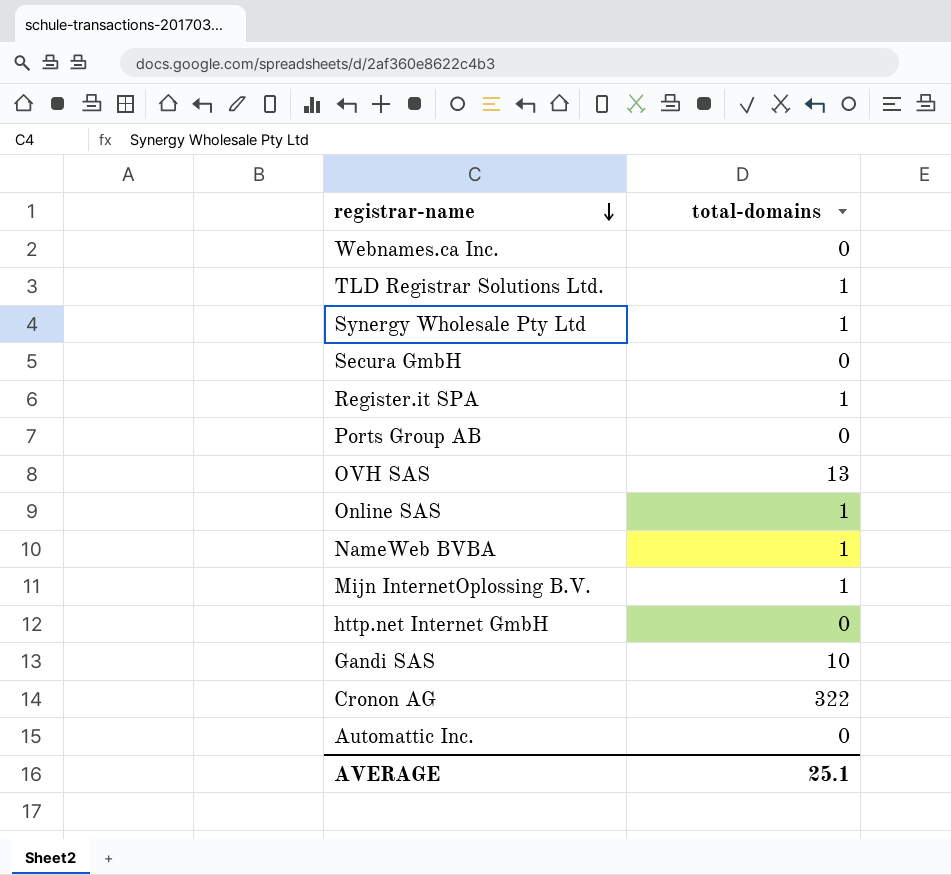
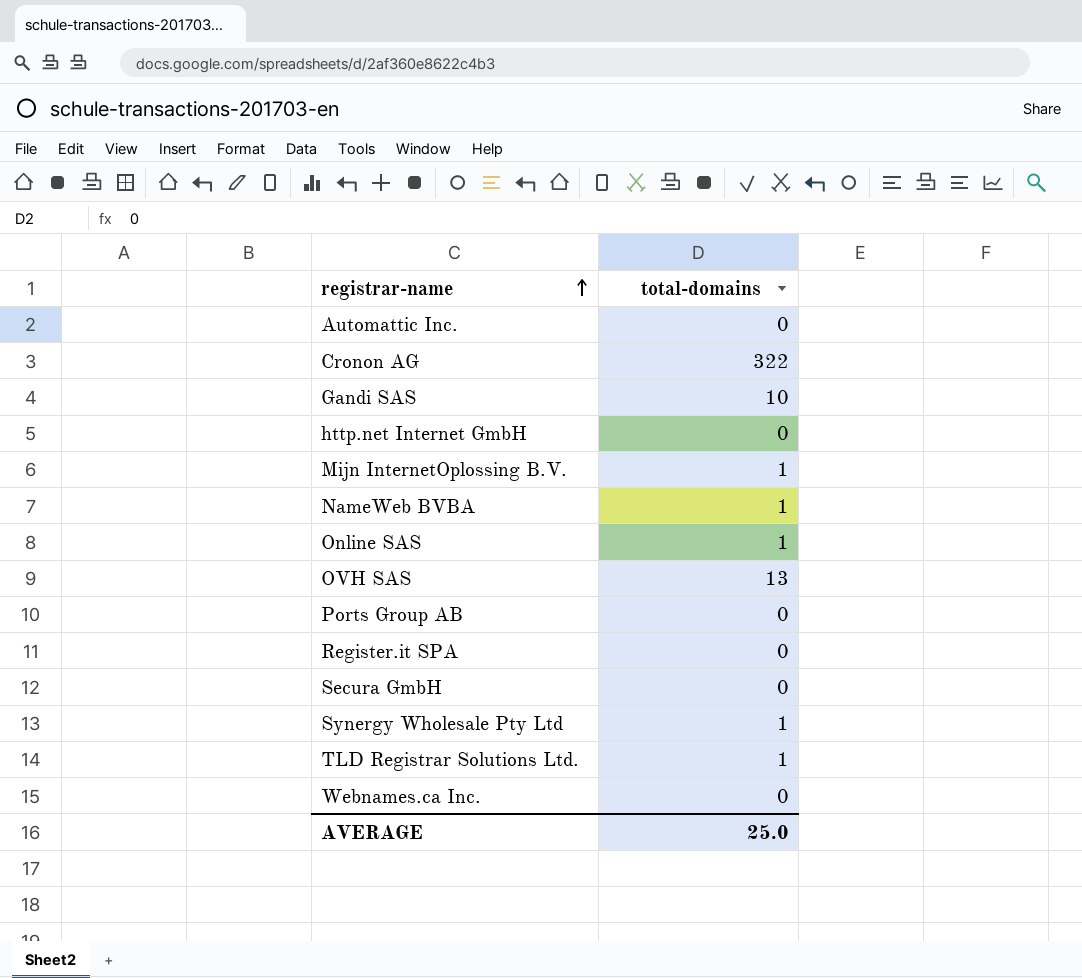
row order: registrar-name descending -> registrar-name ascending
Register.it SPA | total-domains: 1 -> 0
AVERAGE | total-domains: 25.1 -> 25.0

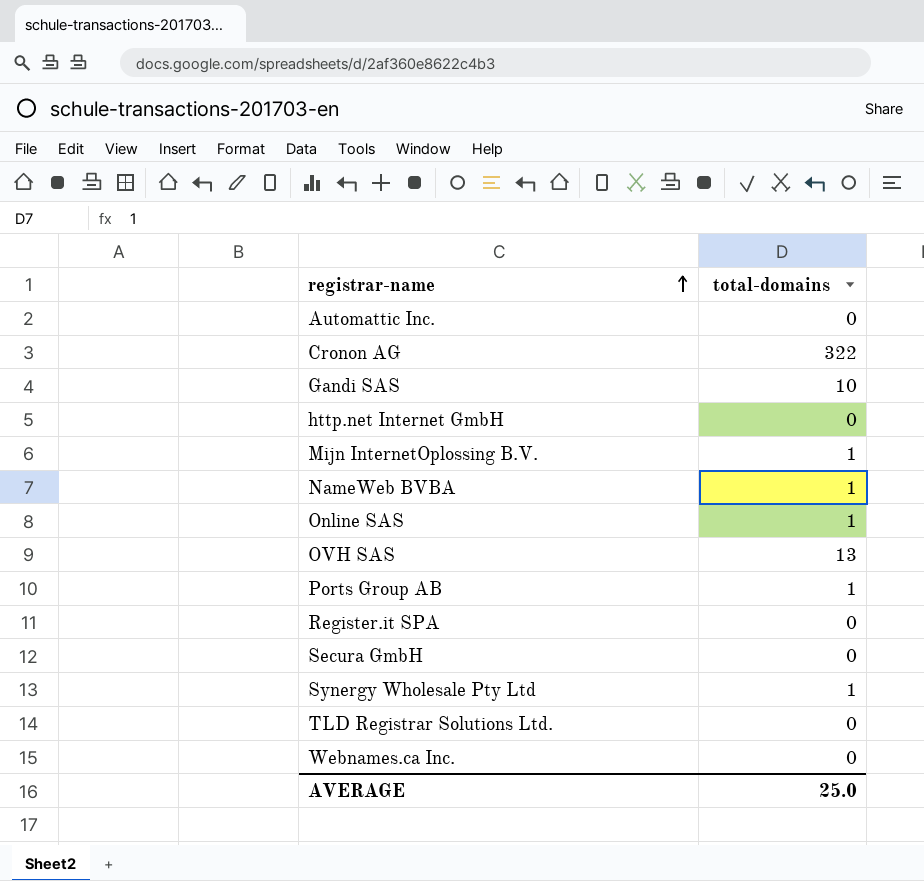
Ports Group AB | total-domains: 0 -> 1
TLD Registrar Solutions Ltd. | total-domains: 1 -> 0

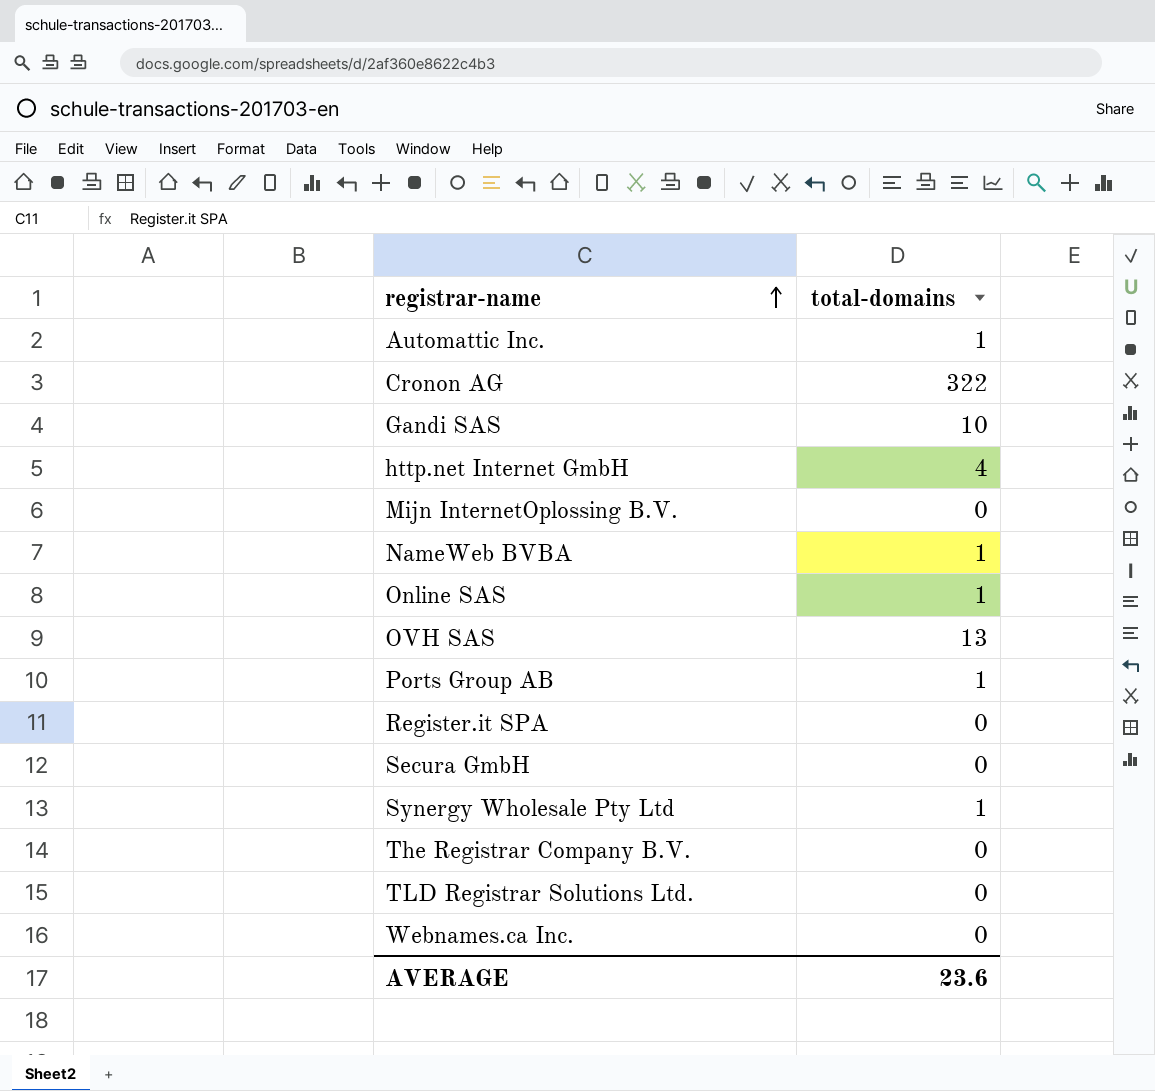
Automattic Inc. | total-domains: 0 -> 1
http.net Internet GmbH | total-domains: 0 -> 4
Mijn InternetOplossing B.V. | total-domains: 1 -> 0
row The Registrar Company B.V.: none -> 0
AVERAGE | total-domains: 25.0 -> 23.6

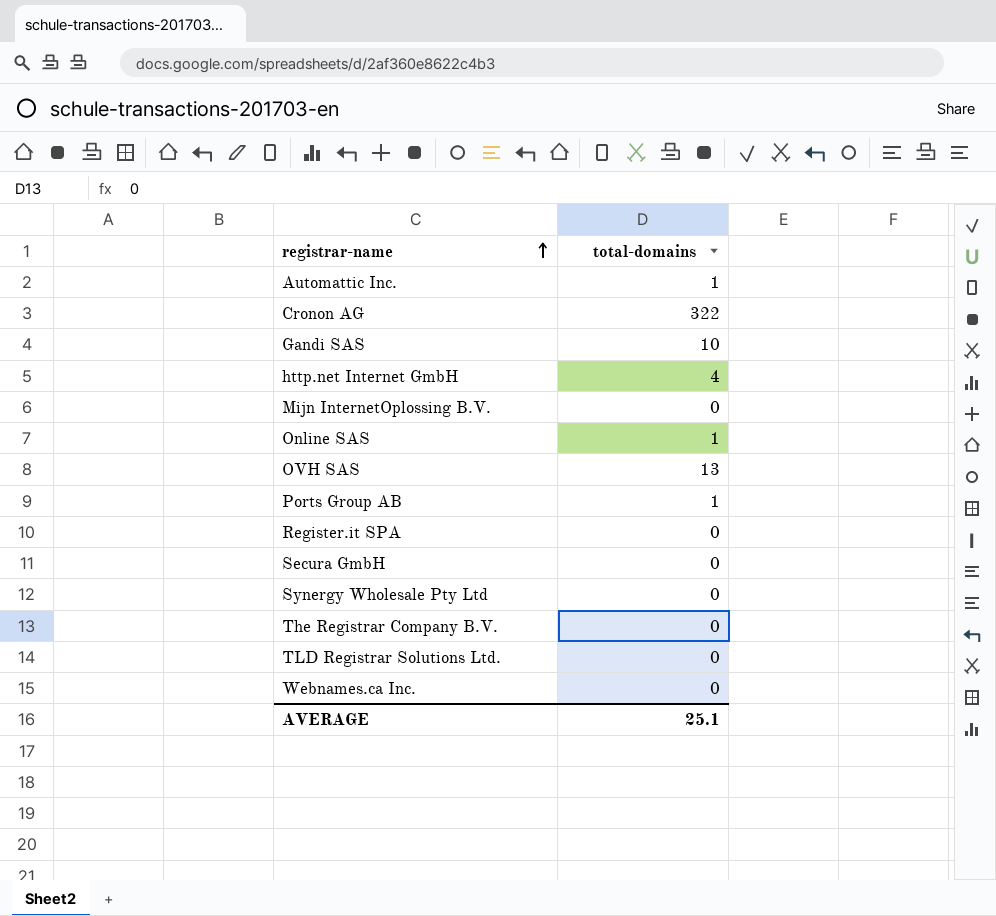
row NameWeb BVBA: 1 -> none
Synergy Wholesale Pty Ltd | total-domains: 1 -> 0
AVERAGE | total-domains: 23.6 -> 25.1

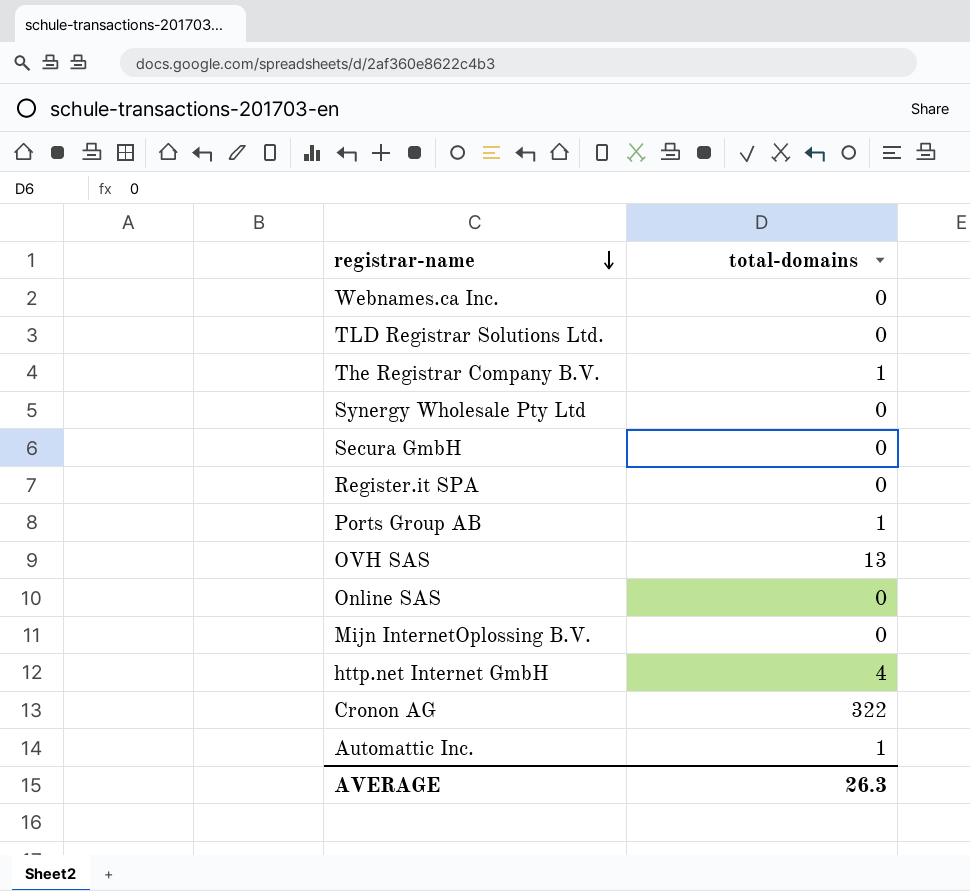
row order: registrar-name ascending -> registrar-name descending
row Gandi SAS: 10 -> none
The Registrar Company B.V. | total-domains: 0 -> 1
Online SAS | total-domains: 1 -> 0
AVERAGE | total-domains: 25.1 -> 26.3

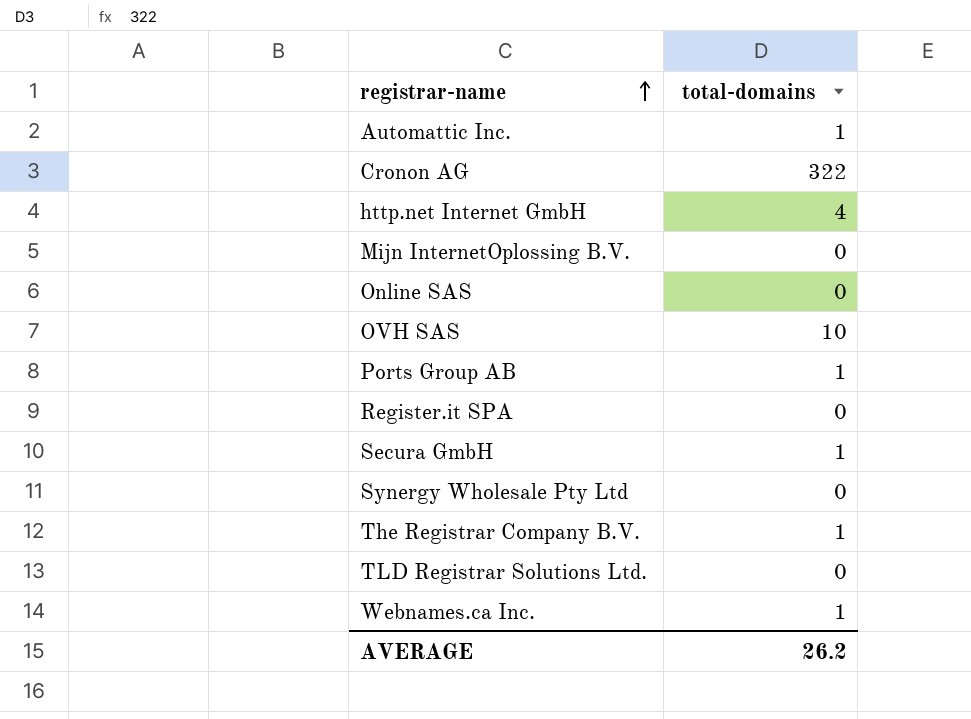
row order: registrar-name descending -> registrar-name ascending
OVH SAS | total-domains: 13 -> 10
Secura GmbH | total-domains: 0 -> 1
Webnames.ca Inc. | total-domains: 0 -> 1
AVERAGE | total-domains: 26.3 -> 26.2

